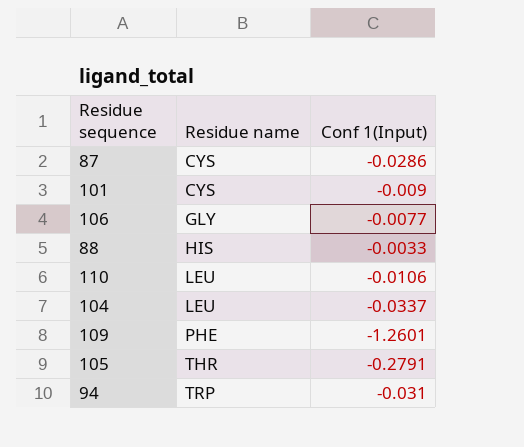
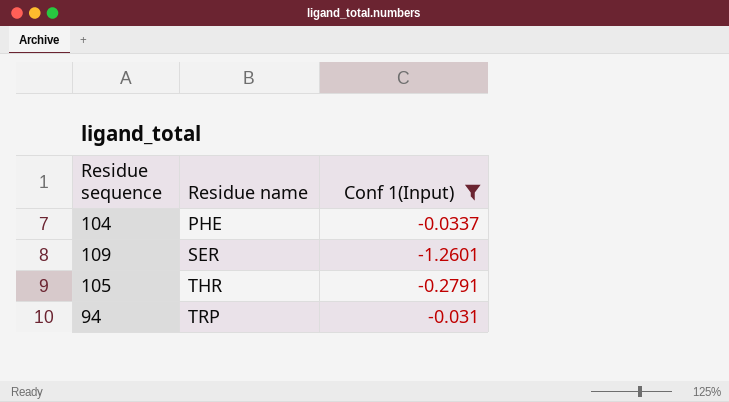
filter: none -> Conf 1(Input) <= -0.031
104 | Residue name: LEU -> PHE
109 | Residue name: PHE -> SER

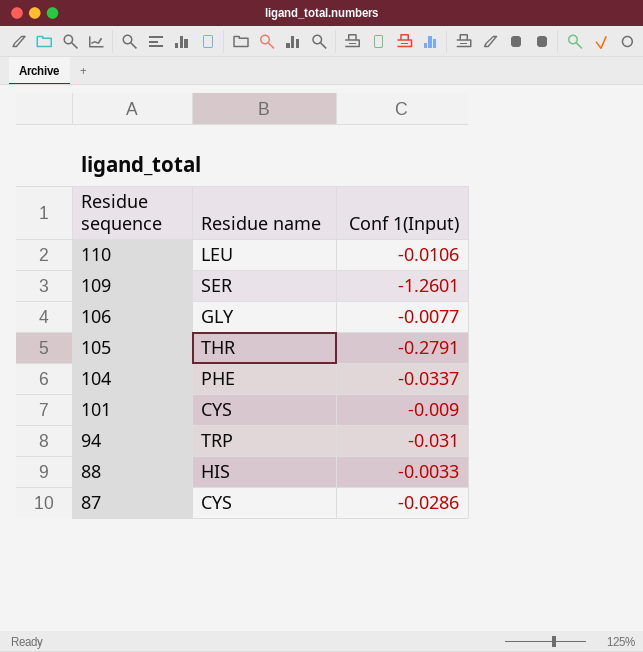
filter: Conf 1(Input) <= -0.031 -> none
row order: Residue name ascending -> Residue sequence descending

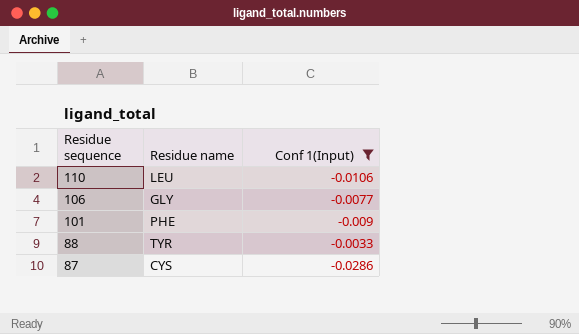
filter: none -> Conf 1(Input) >= -0.0286
101 | Residue name: CYS -> PHE
88 | Residue name: HIS -> TYR

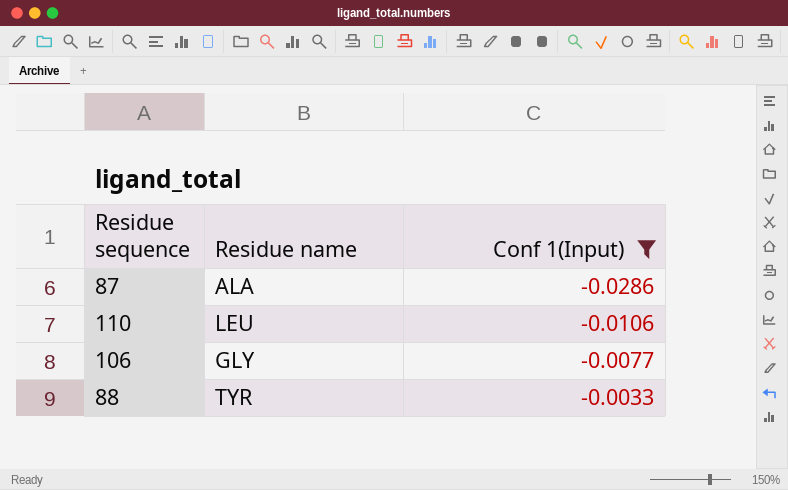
row order: Residue sequence descending -> Conf 1(Input) ascending
row 101: PHE | -0.009 -> none
87 | Residue name: CYS -> ALA

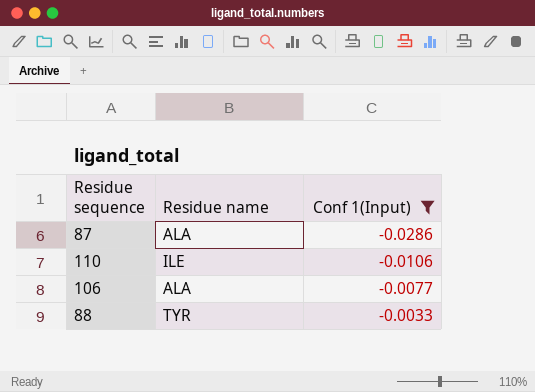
110 | Residue name: LEU -> ILE
106 | Residue name: GLY -> ALA

